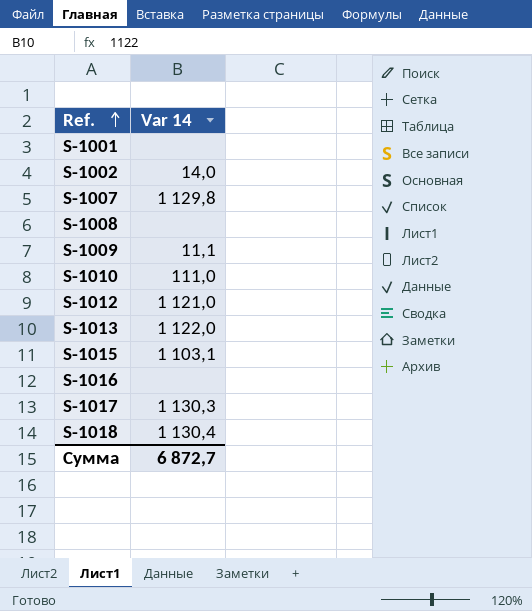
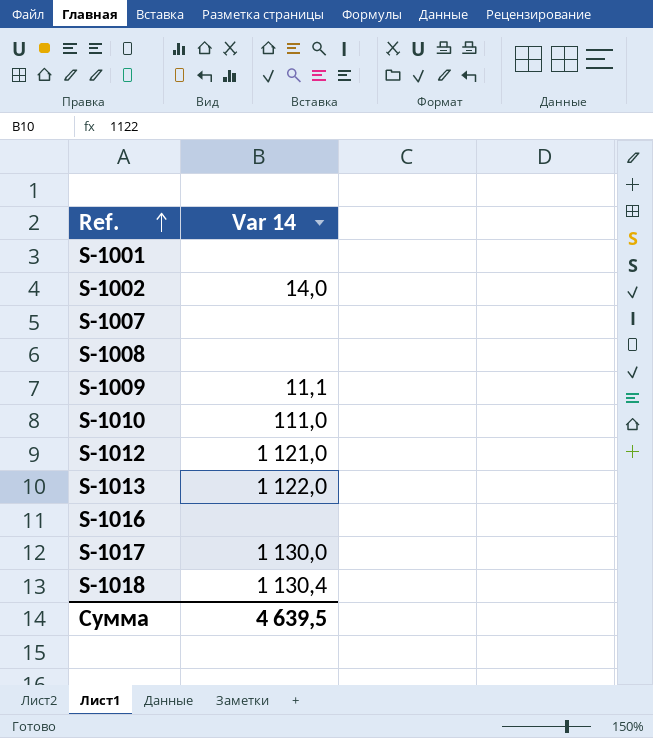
row S-1015: 1 103,1 -> none
S-1007 | Var 14: 1 129,8 -> none
S-1017 | Var 14: 1 130,3 -> 1 130,0
Сумма | Var 14: 6 872,7 -> 4 639,5

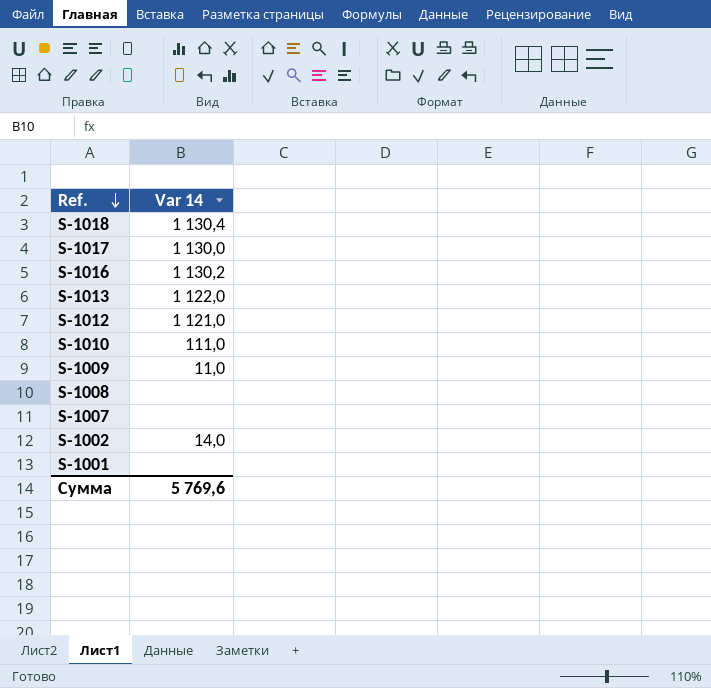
row order: Ref. ascending -> Ref. descending
S-1016 | Var 14: none -> 1 130,2
S-1009 | Var 14: 11,1 -> 11,0
Сумма | Var 14: 4 639,5 -> 5 769,6

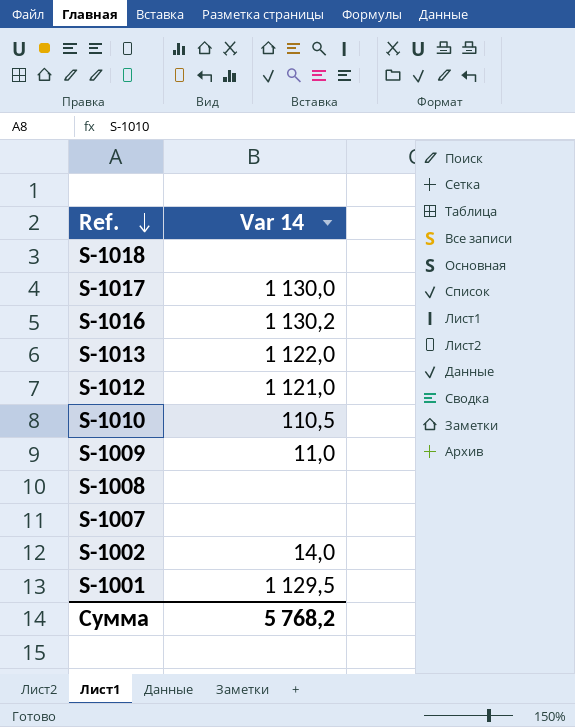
S-1018 | Var 14: 1 130,4 -> none
S-1010 | Var 14: 111,0 -> 110,5
S-1001 | Var 14: none -> 1 129,5
Сумма | Var 14: 5 769,6 -> 5 768,2

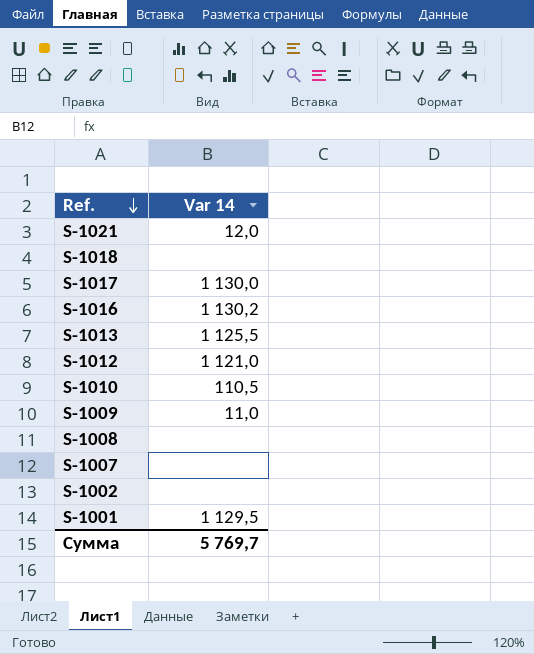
row S-1021: none -> 12,0
S-1013 | Var 14: 1 122,0 -> 1 125,5
S-1002 | Var 14: 14,0 -> none
Сумма | Var 14: 5 768,2 -> 5 769,7

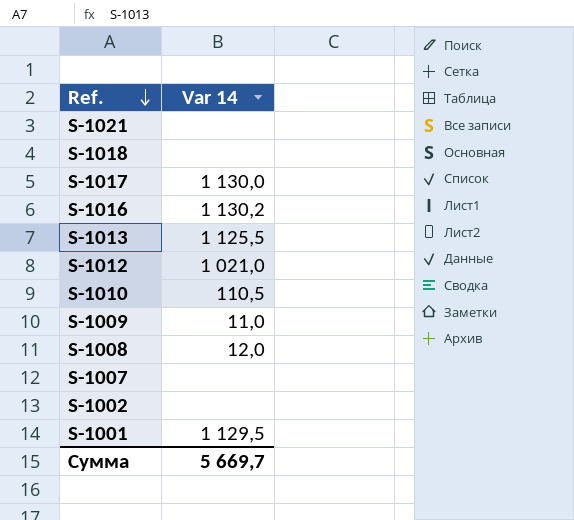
S-1021 | Var 14: 12,0 -> none
S-1012 | Var 14: 1 121,0 -> 1 021,0
S-1008 | Var 14: none -> 12,0
Сумма | Var 14: 5 769,7 -> 5 669,7

